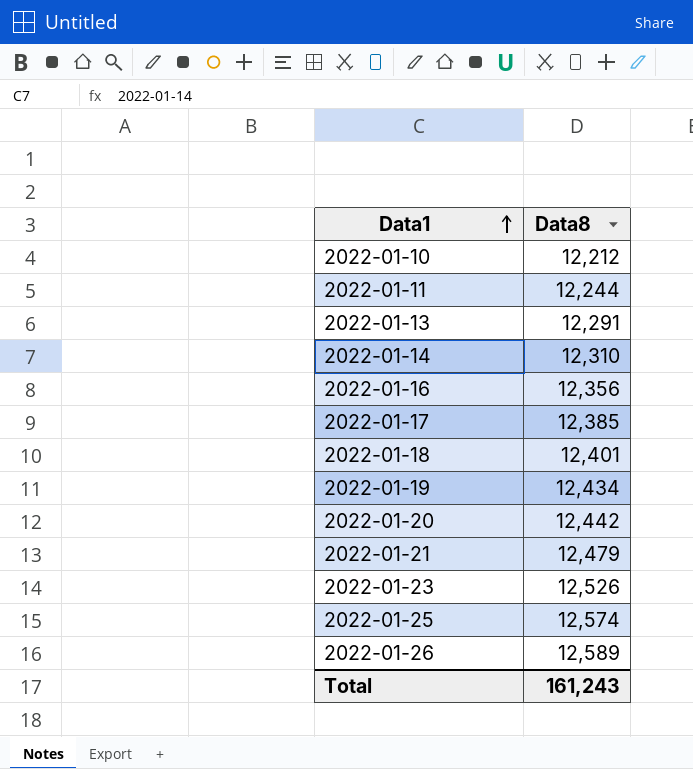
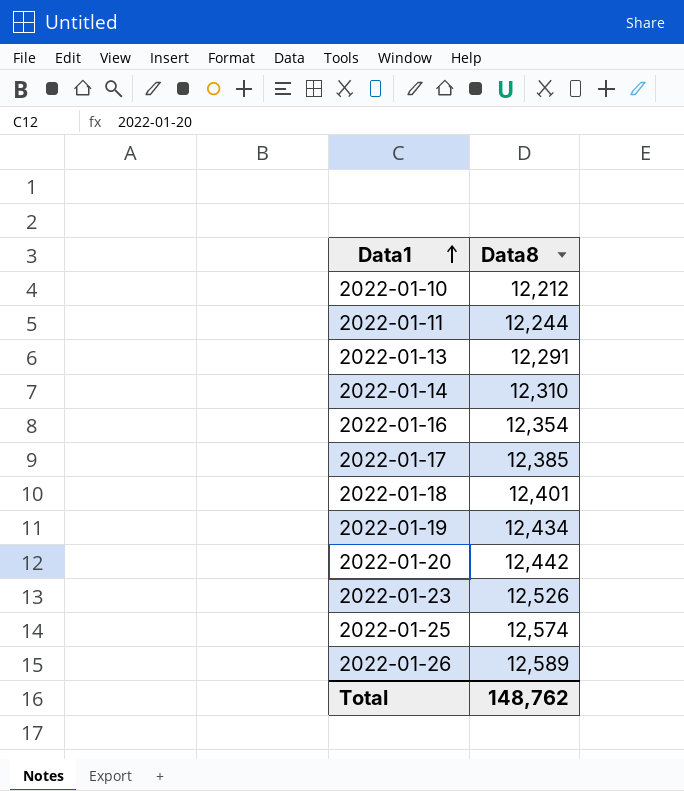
row 2022-01-21: 12,479 -> none
2022-01-16 | Data8: 12,356 -> 12,354
Total | Data8: 161,243 -> 148,762

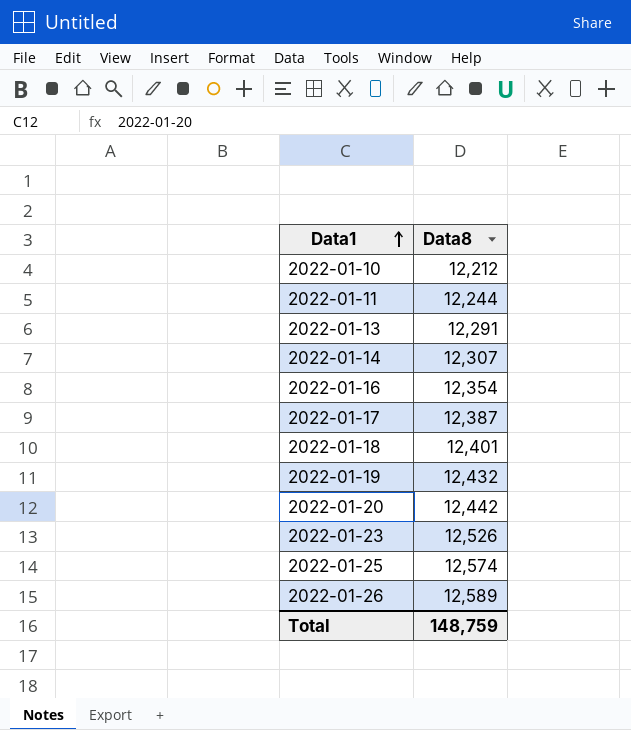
2022-01-14 | Data8: 12,310 -> 12,307
2022-01-17 | Data8: 12,385 -> 12,387
2022-01-19 | Data8: 12,434 -> 12,432
Total | Data8: 148,762 -> 148,759

